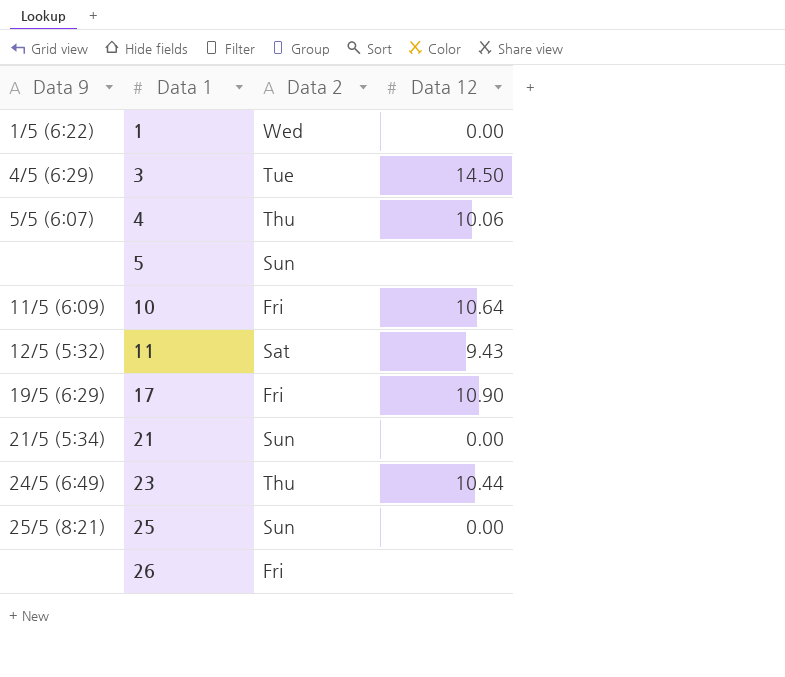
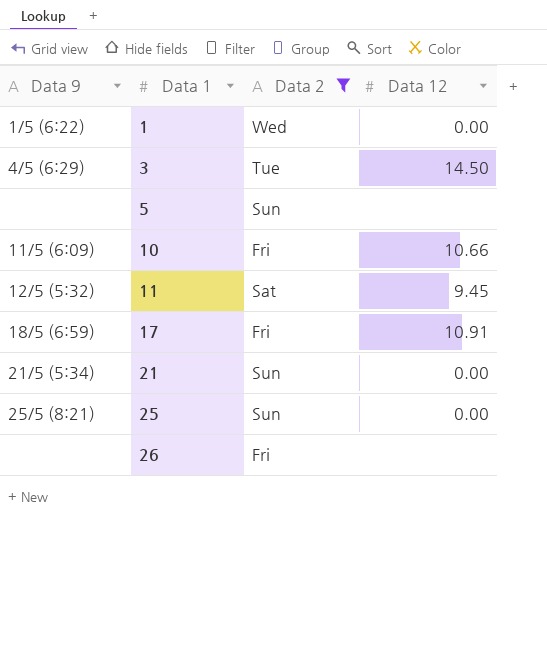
filter: none -> Data 2 != Thu
10 | Data 12: 10.64 -> 10.66
11 | Data 12: 9.43 -> 9.45
17 | Data 9: 19/5 (6:29) -> 18/5 (6:59)
17 | Data 12: 10.90 -> 10.91

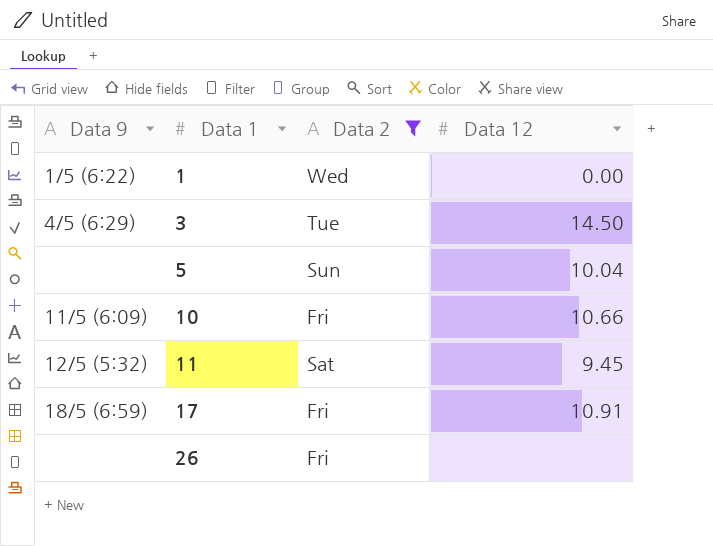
row 21: 21/5 (5:34) | Sun | 0.00 -> none
row 25: 25/5 (8:21) | Sun | 0.00 -> none
5 | Data 12: none -> 10.04

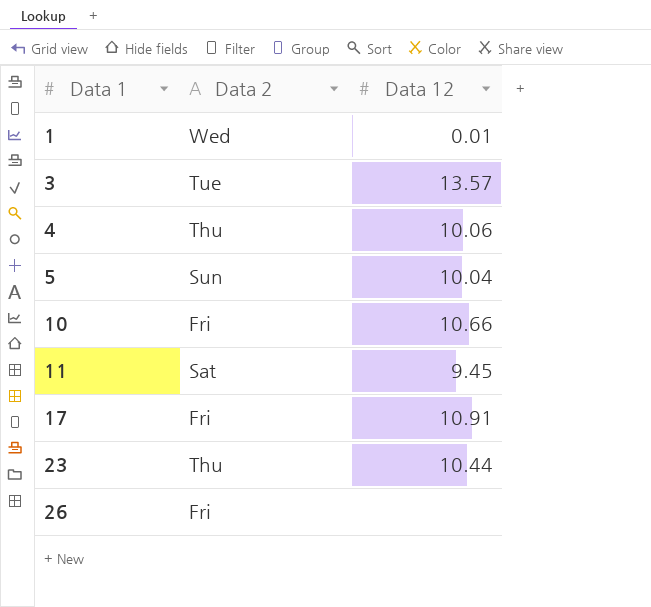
filter: Data 2 != Thu -> none
column Data 9 | position: 1 -> none
1 | Data 12: 0.00 -> 0.01
3 | Data 12: 14.50 -> 13.57

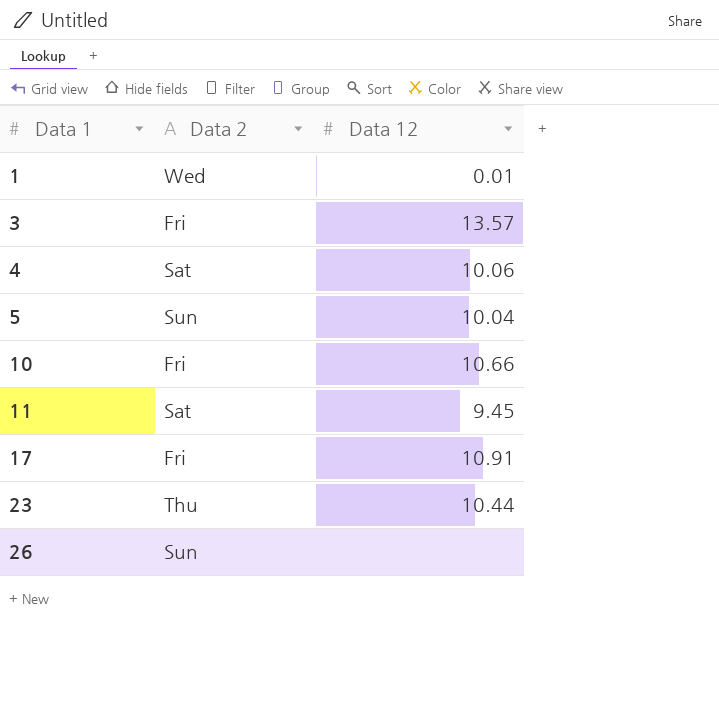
3 | Data 2: Tue -> Fri
4 | Data 2: Thu -> Sat
26 | Data 2: Fri -> Sun

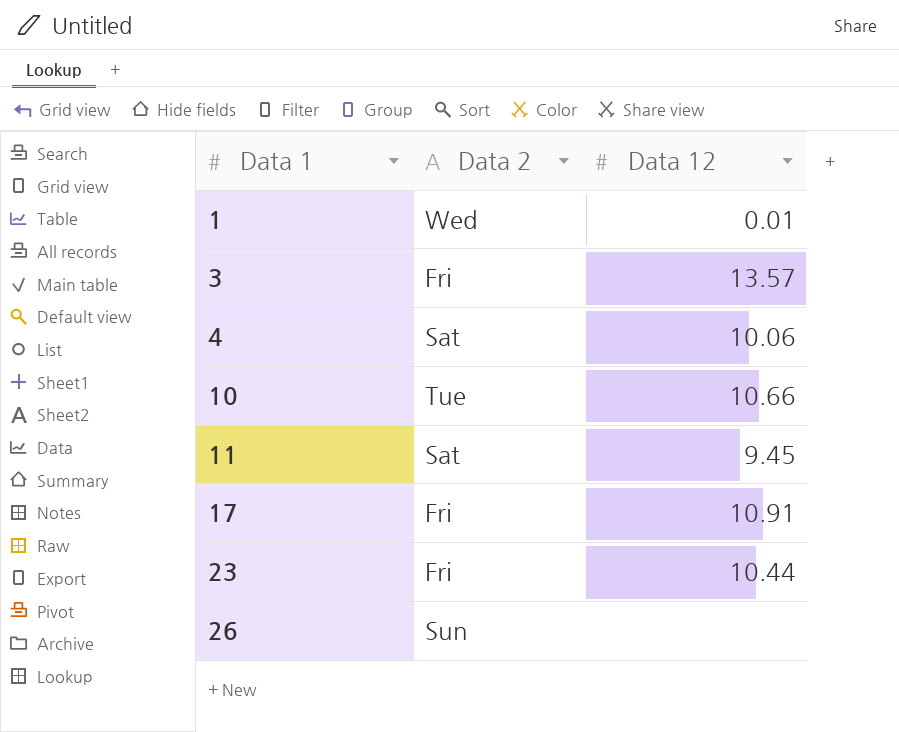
row 5: Sun | 10.04 -> none
10 | Data 2: Fri -> Tue
23 | Data 2: Thu -> Fri

